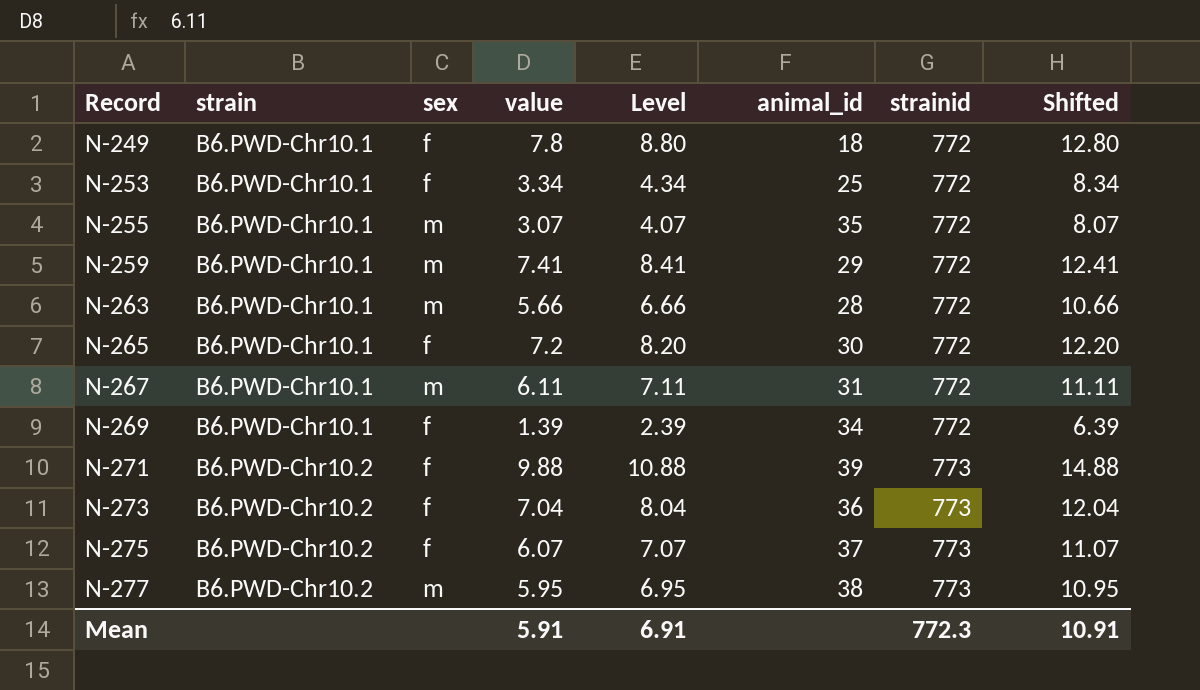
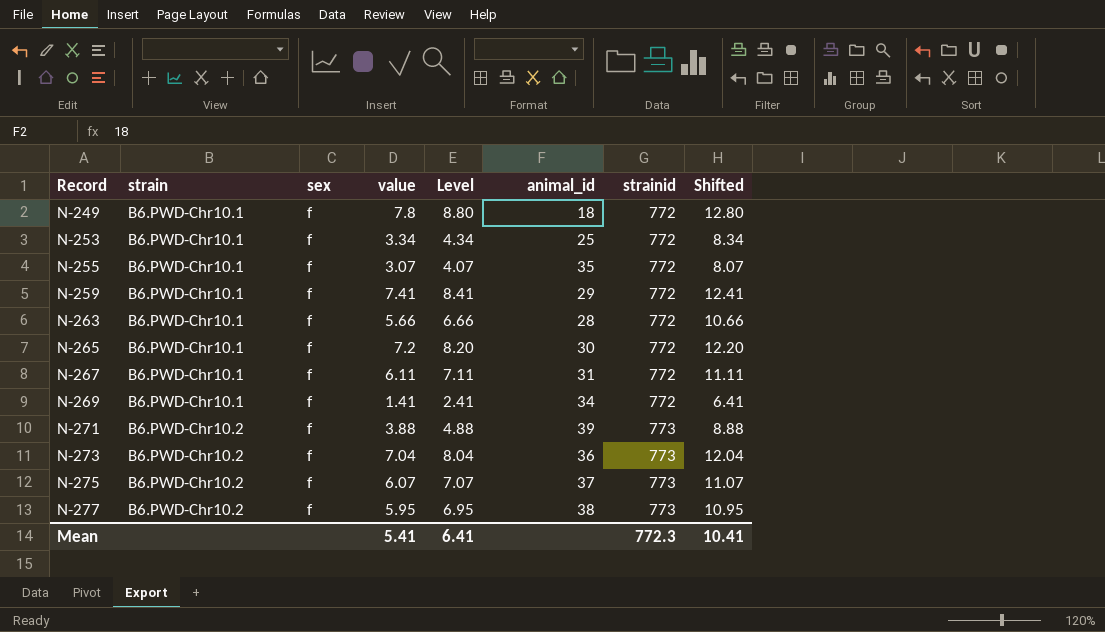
N-255 | sex: m -> f
N-259 | sex: m -> f
N-263 | sex: m -> f
N-267 | sex: m -> f
N-269 | value: 1.39 -> 1.41
N-269 | Level: 2.39 -> 2.41
N-269 | Shifted: 6.39 -> 6.41
N-271 | value: 9.88 -> 3.88
N-271 | Level: 10.88 -> 4.88
N-271 | Shifted: 14.88 -> 8.88
N-277 | sex: m -> f
Mean | value: 5.91 -> 5.41
Mean | Level: 6.91 -> 6.41
Mean | Shifted: 10.91 -> 10.41

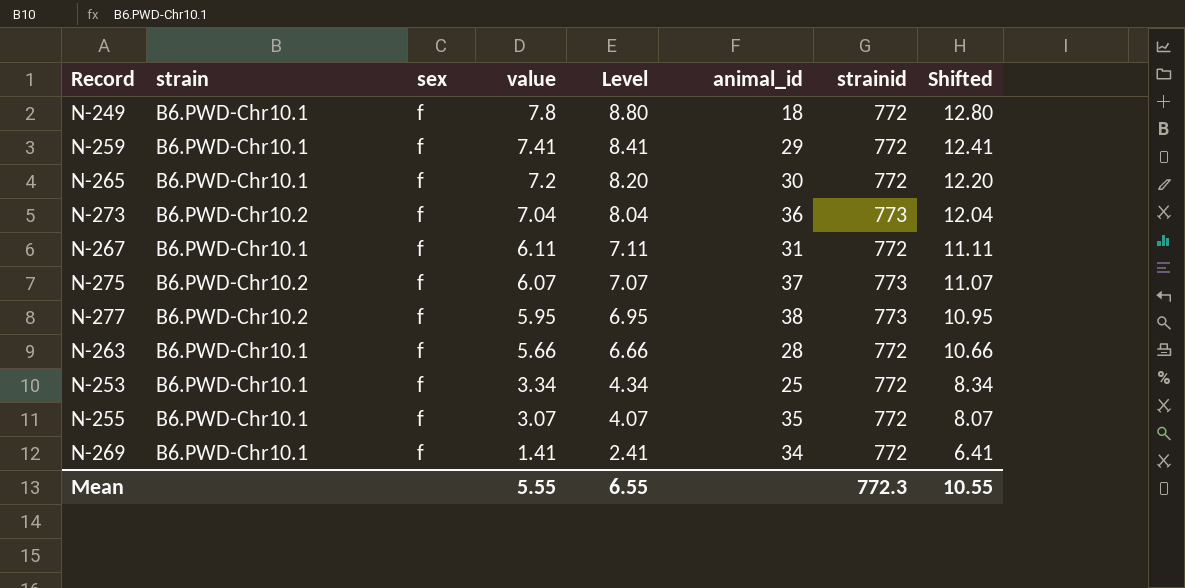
row order: Record ascending -> value descending
row N-271: B6.PWD-Chr10.2 | f | 3.88 | 4.88 | 39 | 773 | 8.88 -> none
Mean | value: 5.41 -> 5.55
Mean | Level: 6.41 -> 6.55
Mean | Shifted: 10.41 -> 10.55

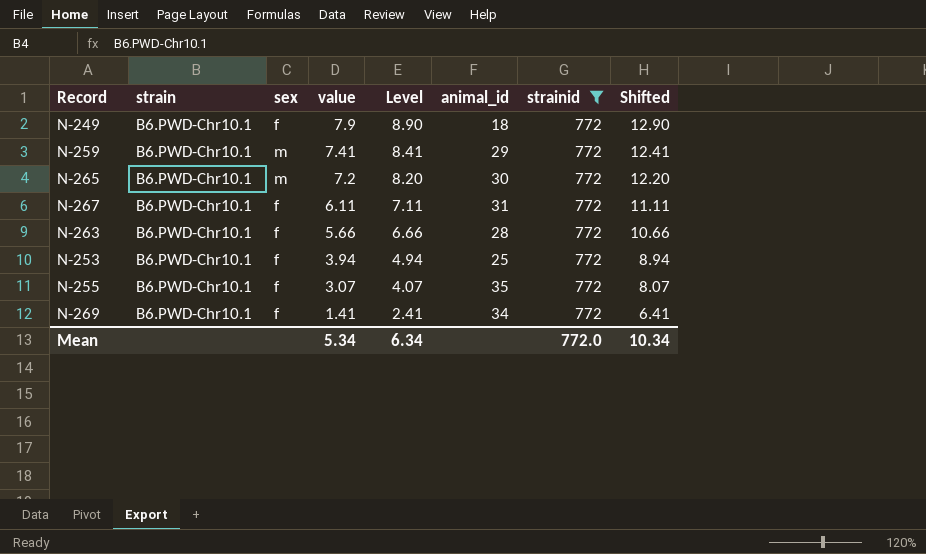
filter: none -> strainid = 772
N-249 | value: 7.8 -> 7.9
N-249 | Level: 8.80 -> 8.90
N-249 | Shifted: 12.80 -> 12.90
N-259 | sex: f -> m
N-265 | sex: f -> m
N-253 | value: 3.34 -> 3.94
N-253 | Level: 4.34 -> 4.94
N-253 | Shifted: 8.34 -> 8.94
Mean | value: 5.55 -> 5.34
Mean | Level: 6.55 -> 6.34
Mean | strainid: 772.3 -> 772.0
Mean | Shifted: 10.55 -> 10.34

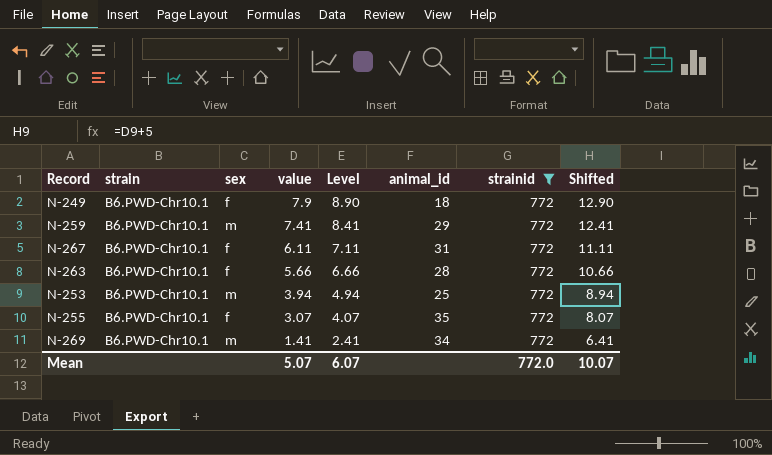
row N-265: B6.PWD-Chr10.1 | m | 7.2 | 8.20 | 30 | 772 | 12.20 -> none
N-253 | sex: f -> m
N-269 | sex: f -> m
Mean | value: 5.34 -> 5.07
Mean | Level: 6.34 -> 6.07
Mean | Shifted: 10.34 -> 10.07

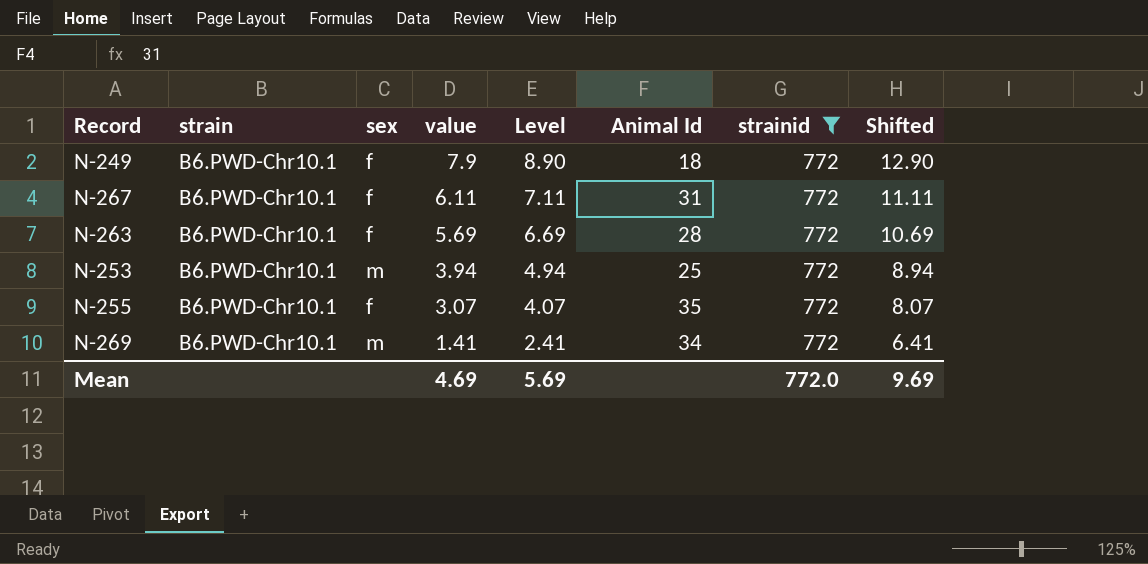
column name: animal_id -> Animal Id
row N-259: B6.PWD-Chr10.1 | m | 7.41 | 8.41 | 29 | 772 | 12.41 -> none
N-263 | value: 5.66 -> 5.69
N-263 | Level: 6.66 -> 6.69
N-263 | Shifted: 10.66 -> 10.69
Mean | value: 5.07 -> 4.69
Mean | Level: 6.07 -> 5.69
Mean | Shifted: 10.07 -> 9.69

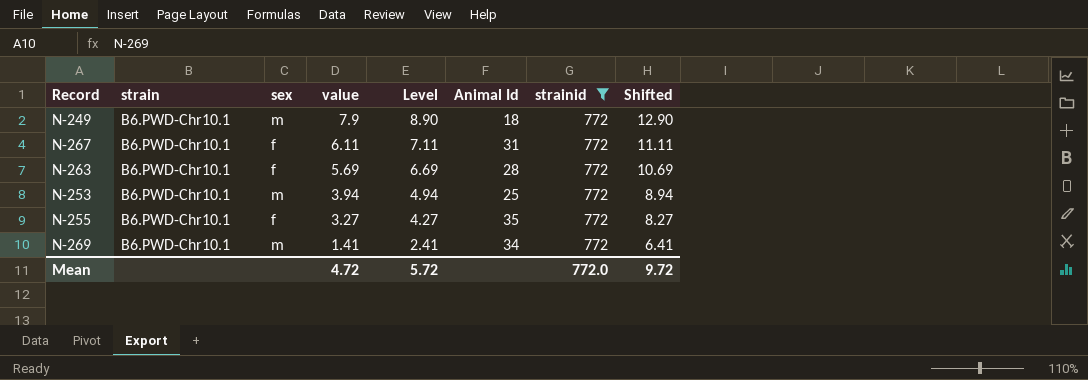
N-249 | sex: f -> m
N-255 | value: 3.07 -> 3.27
N-255 | Level: 4.07 -> 4.27
N-255 | Shifted: 8.07 -> 8.27
Mean | value: 4.69 -> 4.72
Mean | Level: 5.69 -> 5.72
Mean | Shifted: 9.69 -> 9.72

